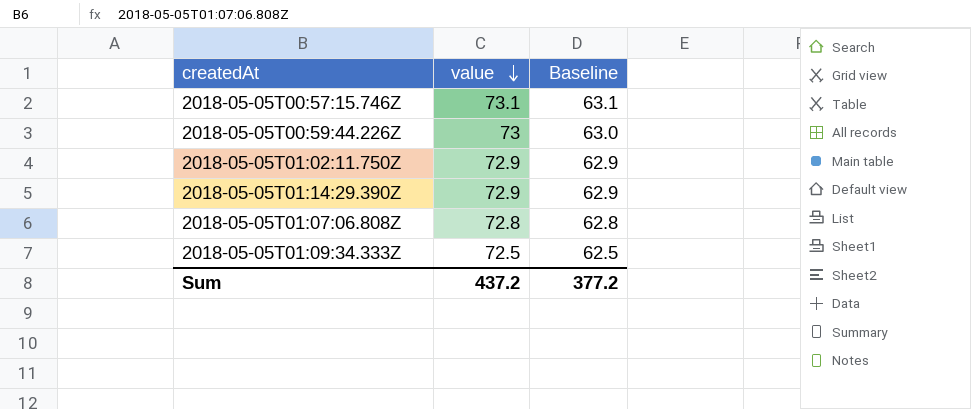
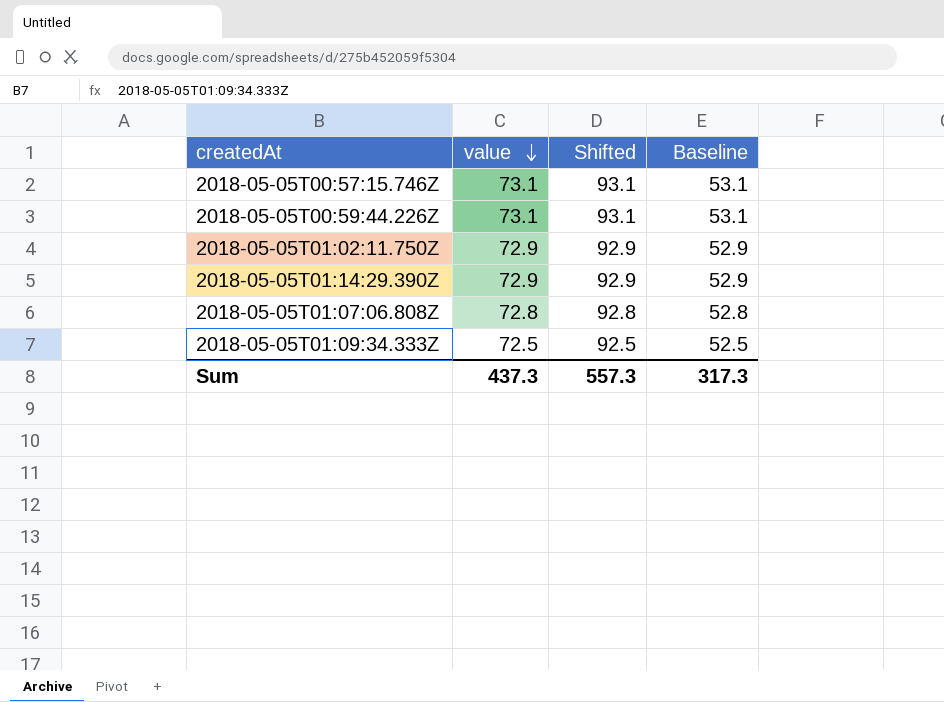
column Shifted | formula: none -> [value] + 20
column Baseline | formula: [value] - 10 -> [value] - 20
2018-05-05T00:59:44.226Z | value: 73 -> 73.1
Sum | value: 437.2 -> 437.3
Sum | Baseline: 377.2 -> 317.3

